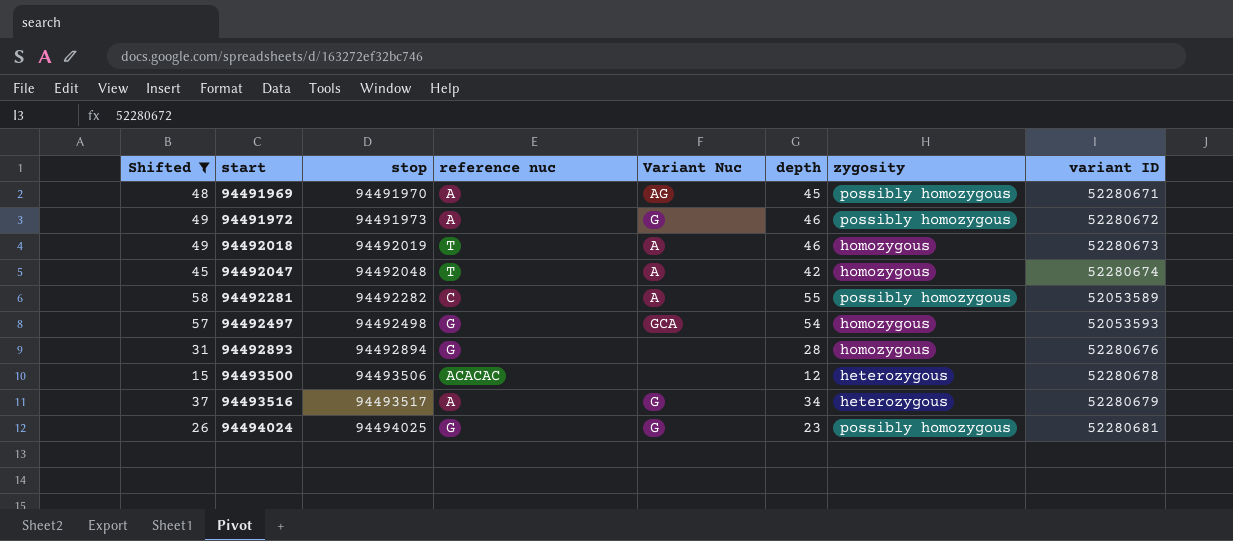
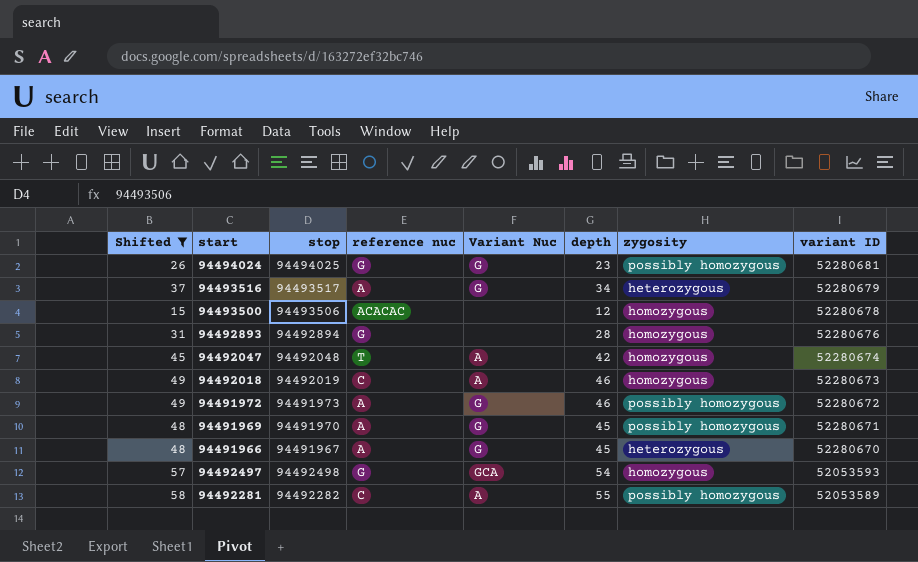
row order: start ascending -> variant ID descending
94493500 | zygosity: heterozygous -> homozygous
94492018 | reference nuc: T -> C
94491969 | Variant Nuc: AG -> G
row 94491966: none -> 48 | 94491967 | A | G | 45 | heterozygous | 52280670

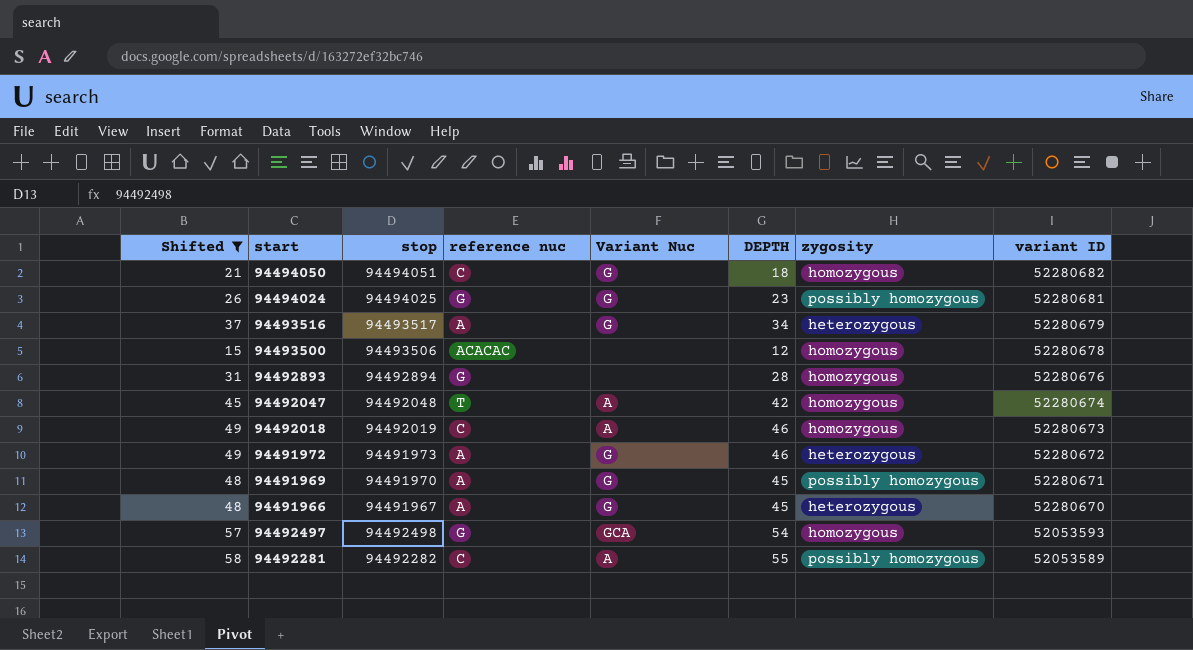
column name: depth -> DEPTH
row 94494050: none -> 21 | 94494051 | C | G | 18 | homozygous | 52280682
94491972 | zygosity: possibly homozygous -> heterozygous

